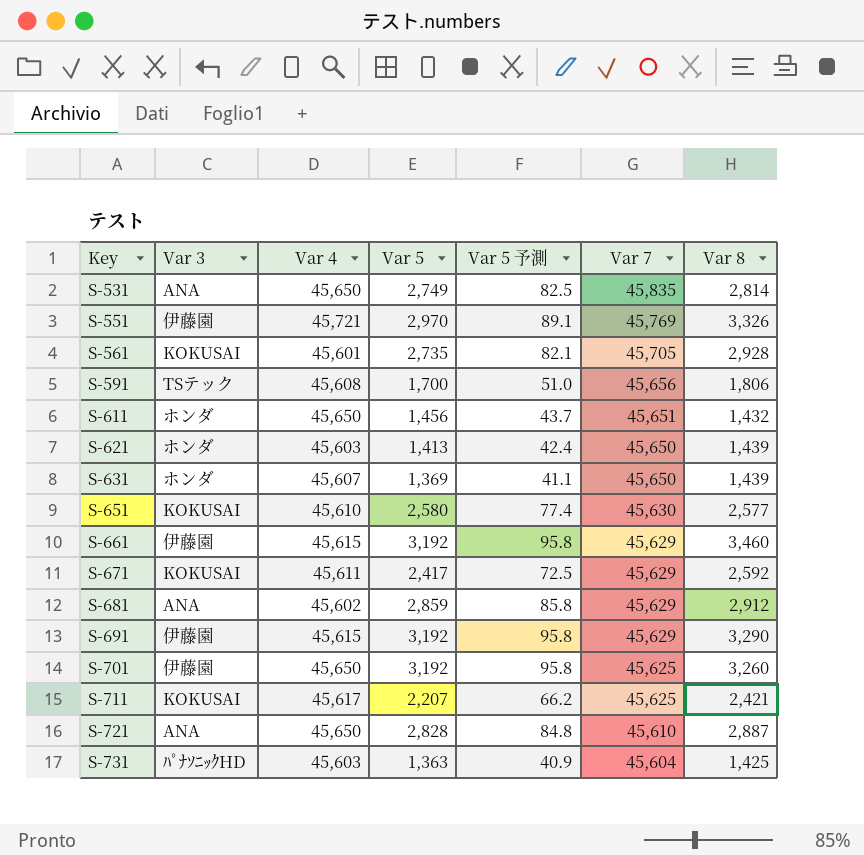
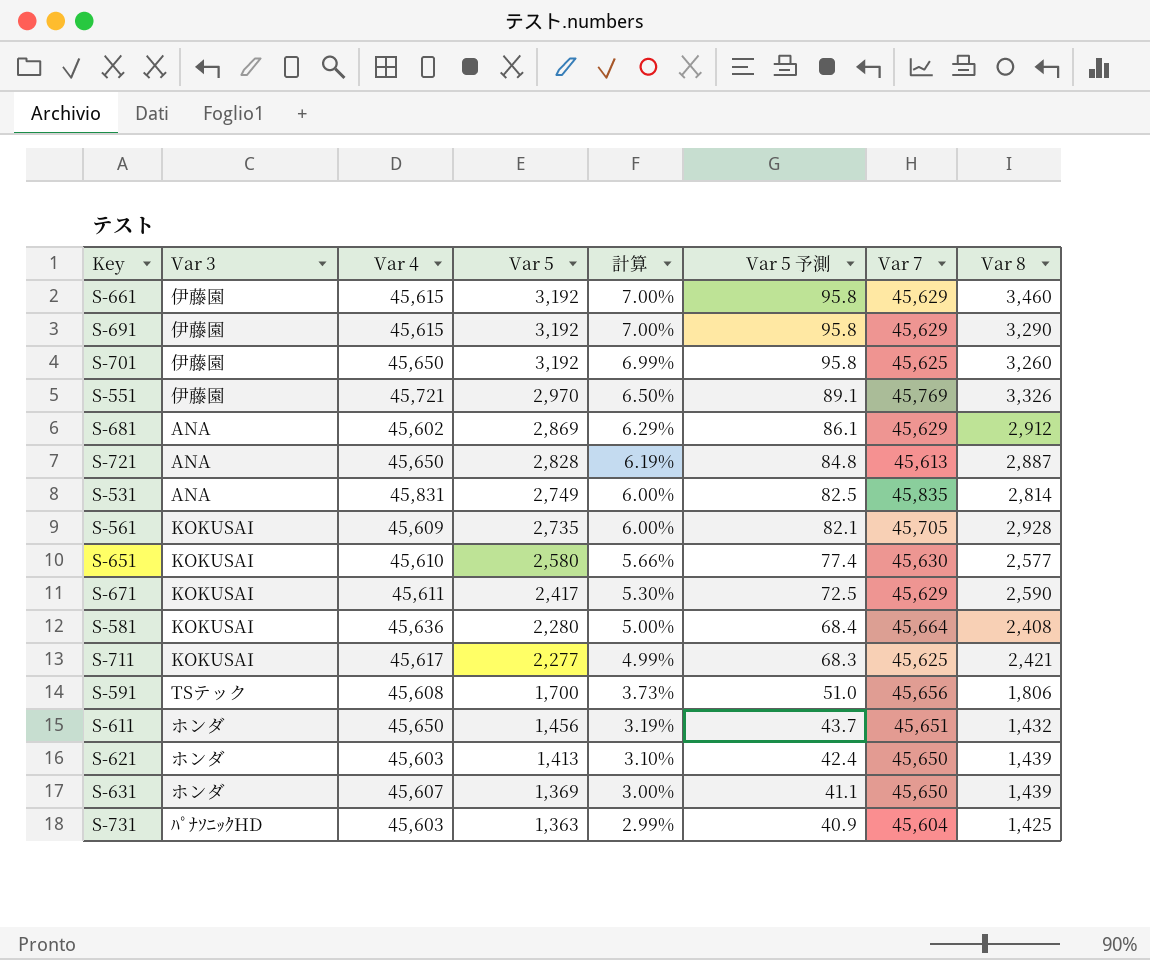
row order: Key ascending -> Var 5 descending
column 計算 | formula: none -> [Var 5] / [Var 4]
S-681 | Var 5: 2,859 -> 2,869
S-681 | Var 5 予測: 85.8 -> 86.1
S-721 | Var 7: 45,610 -> 45,613
S-531 | Var 4: 45,650 -> 45,831
S-561 | Var 4: 45,601 -> 45,609
S-671 | Var 8: 2,592 -> 2,590
row S-581: none -> KOKUSAI | 45,636 | 2,280 | 5.00% | 68.4 | 45,664 | 2,408
S-711 | Var 5: 2,207 -> 2,277
S-711 | Var 5 予測: 66.2 -> 68.3

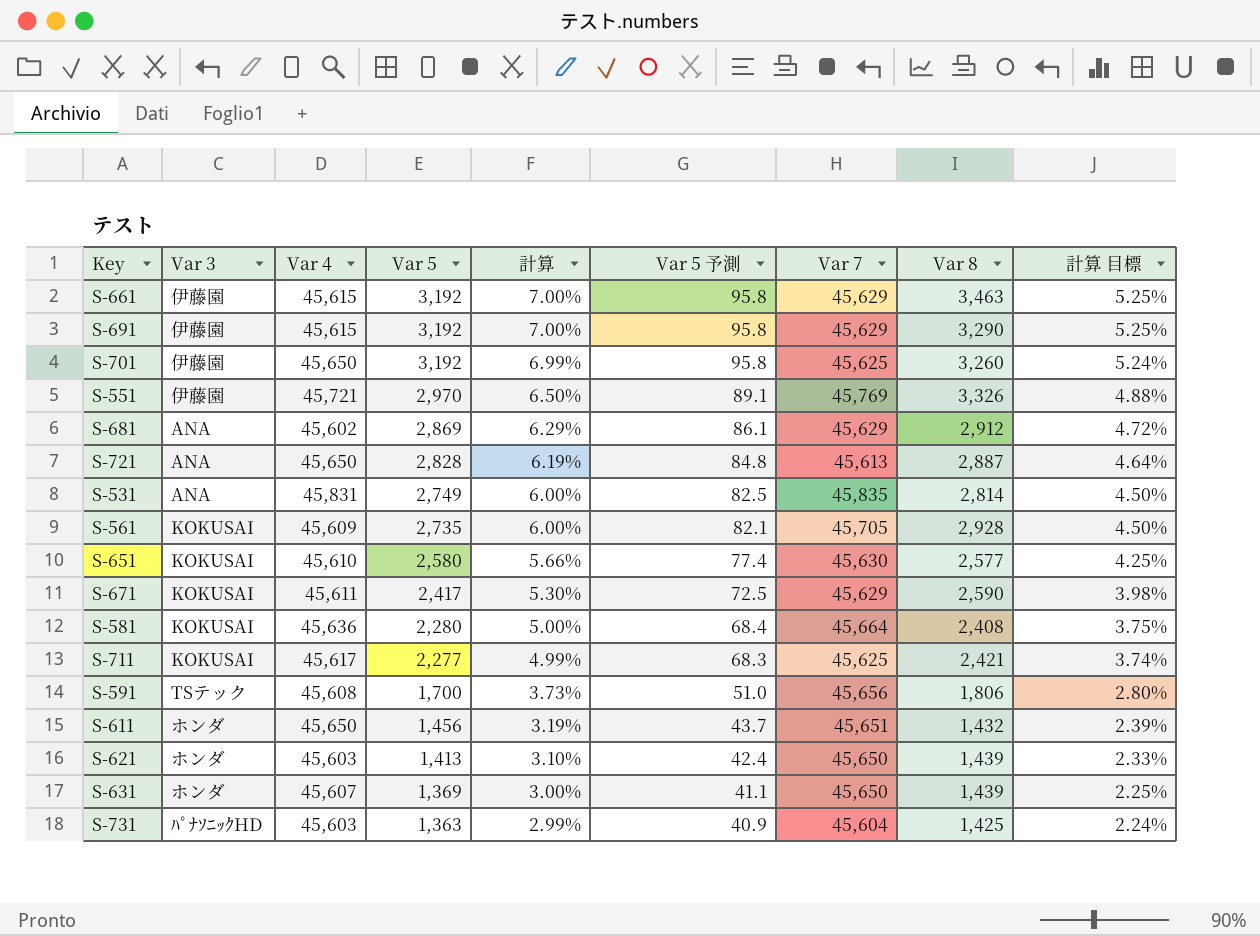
column 計算 目標 | formula: none -> [計算] * 0.75
S-661 | Var 8: 3,460 -> 3,463

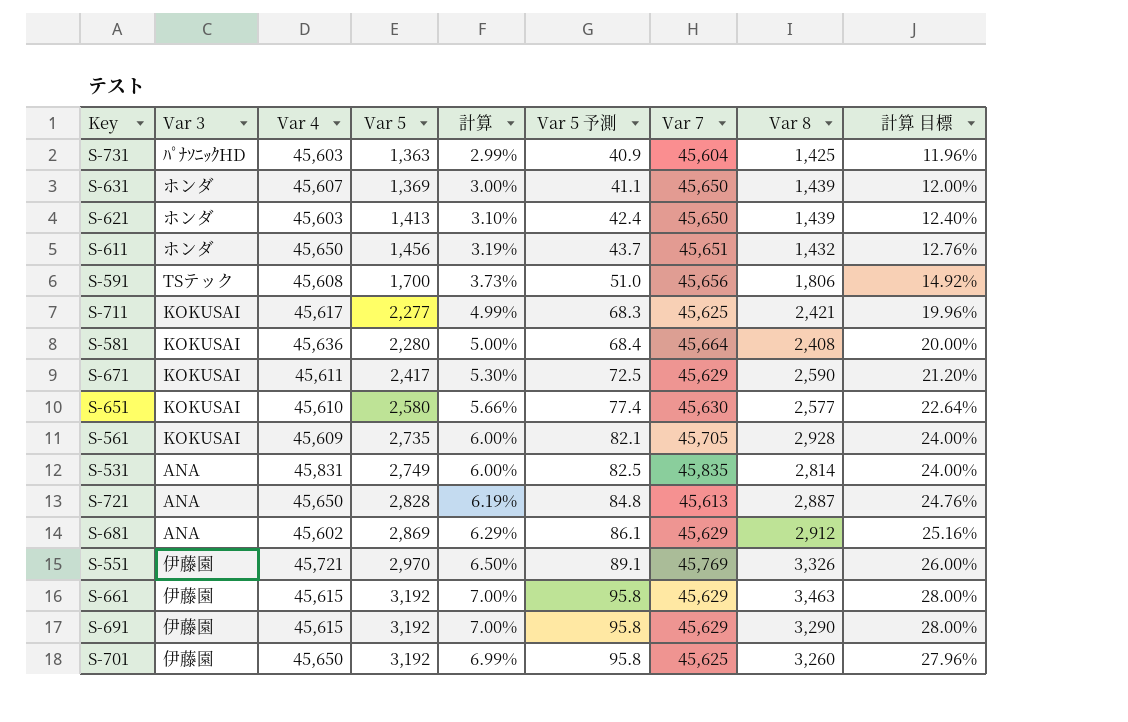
row order: Var 5 descending -> Var 5 ascending
column 計算 目標 | formula: [計算] * 0.75 -> [計算] * 4

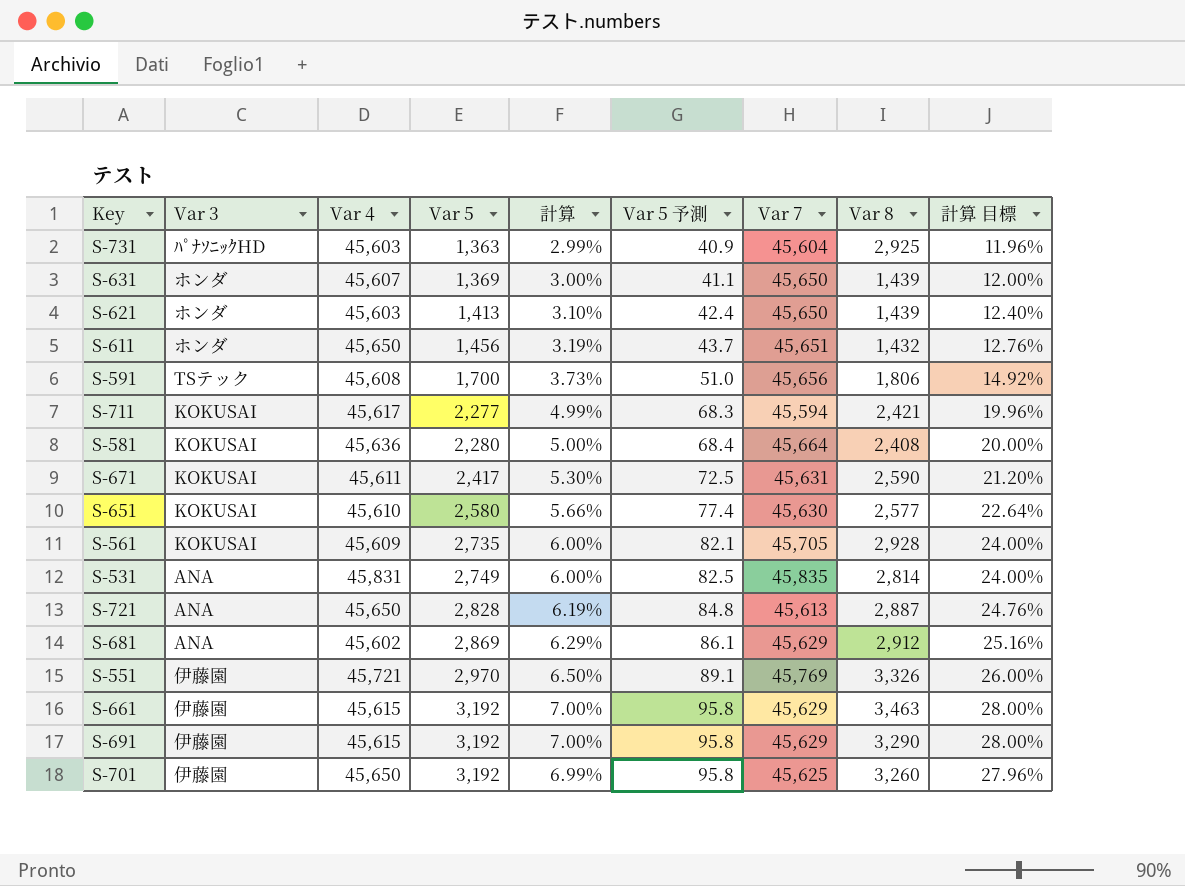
S-731 | Var 8: 1,425 -> 2,925
S-711 | Var 7: 45,625 -> 45,594
S-671 | Var 7: 45,629 -> 45,631

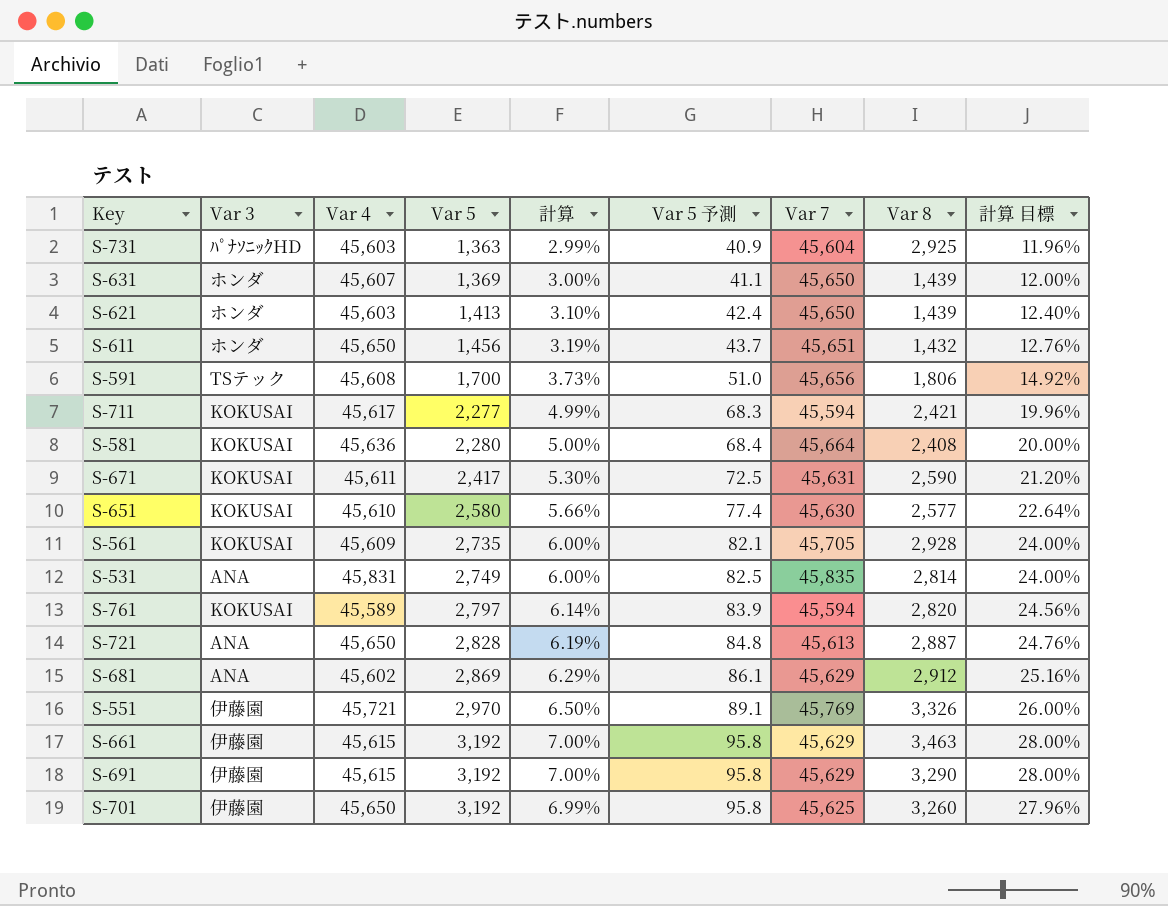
row S-761: none -> KOKUSAI | 45,589 | 2,797 | 6.14% | 83.9 | 45,594 | 2,820 | 24.56%

